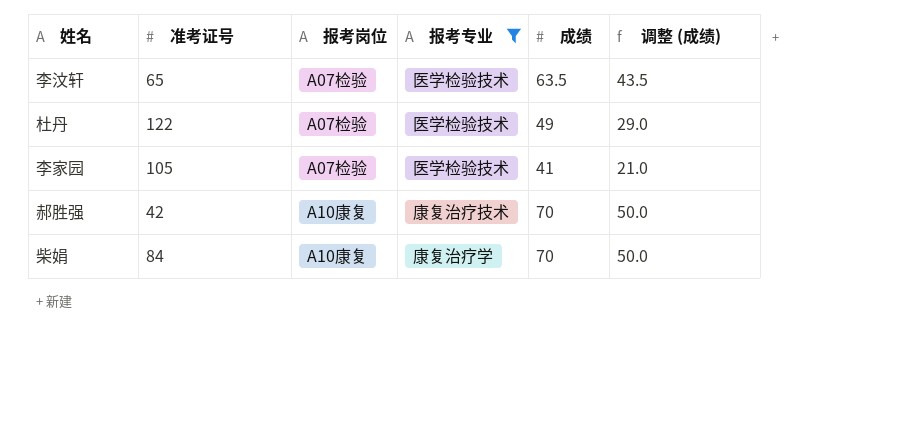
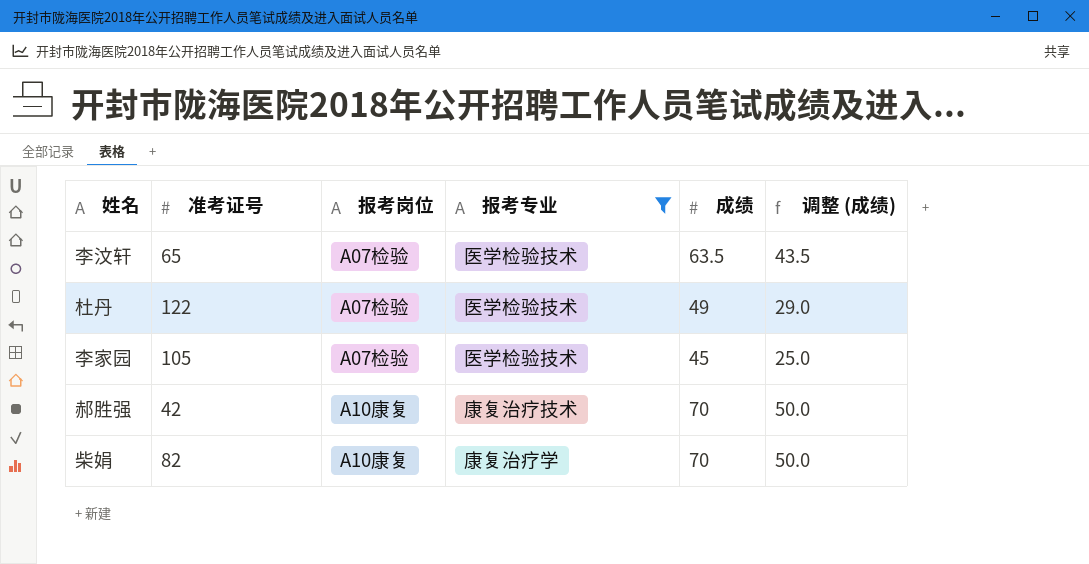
李家园 | 成绩: 41 -> 45
李家园 | 调整 (成绩): 21.0 -> 25.0
柴娟 | 准考证号: 84 -> 82

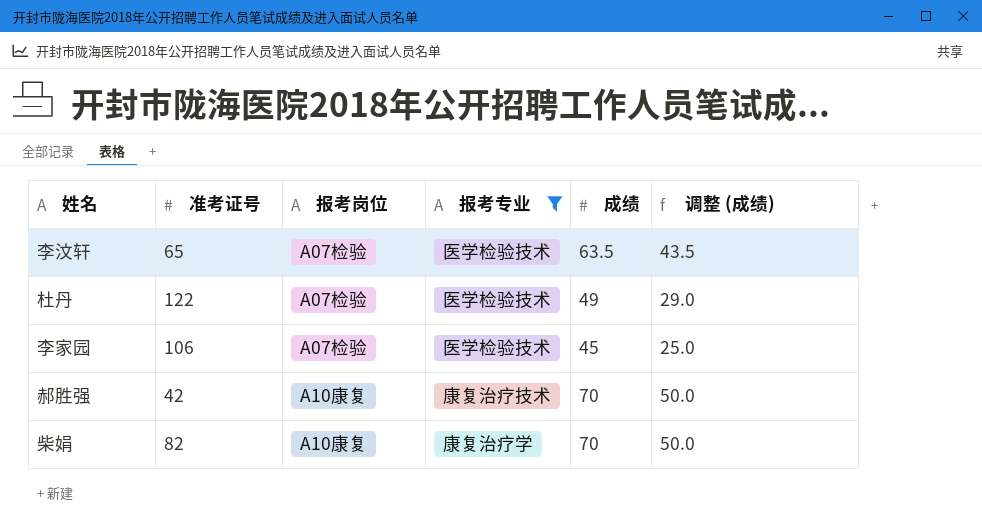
李家园 | 准考证号: 105 -> 106

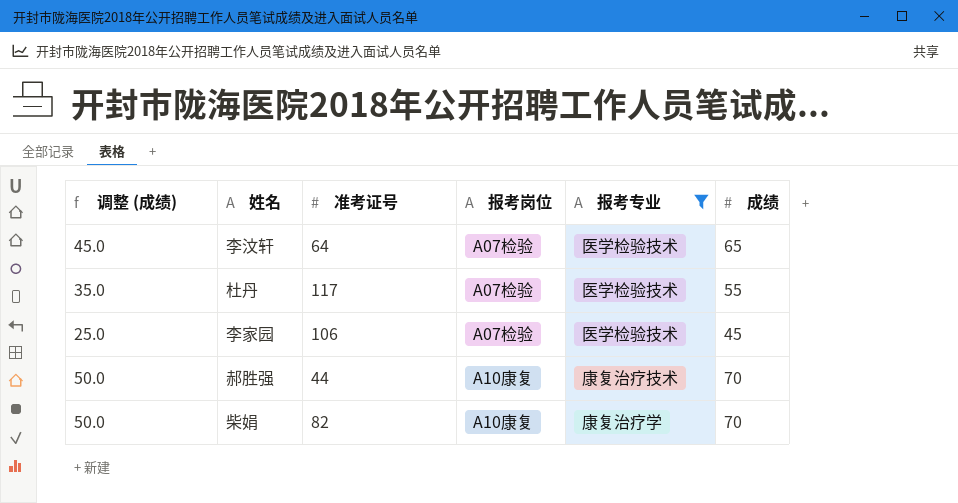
column 调整 (成绩) | position: 6 -> 1
李汶轩 | 调整 (成绩): 43.5 -> 45.0
李汶轩 | 准考证号: 65 -> 64
李汶轩 | 成绩: 63.5 -> 65
杜丹 | 调整 (成绩): 29.0 -> 35.0
杜丹 | 准考证号: 122 -> 117
杜丹 | 成绩: 49 -> 55
郝胜强 | 准考证号: 42 -> 44

